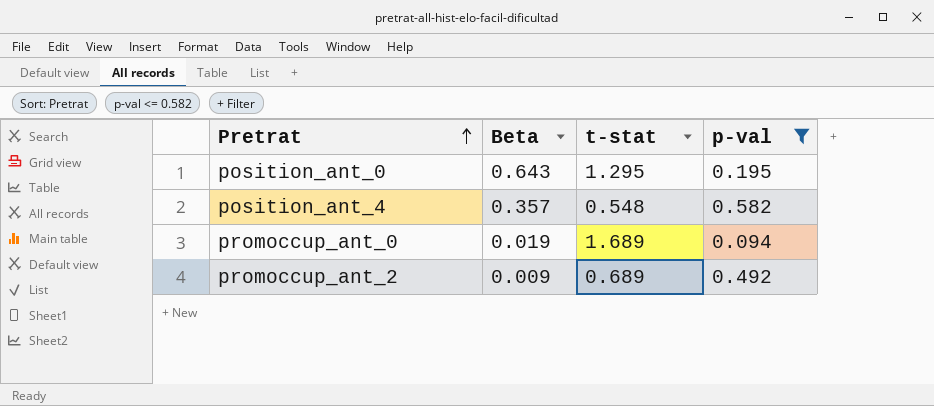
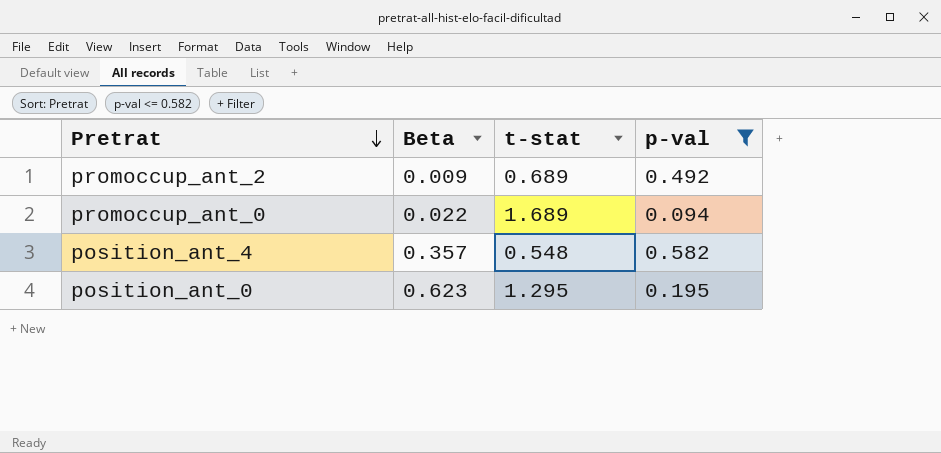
row order: Pretrat ascending -> Pretrat descending
promoccup_ant_0 | Beta: 0.019 -> 0.022
position_ant_0 | Beta: 0.643 -> 0.623

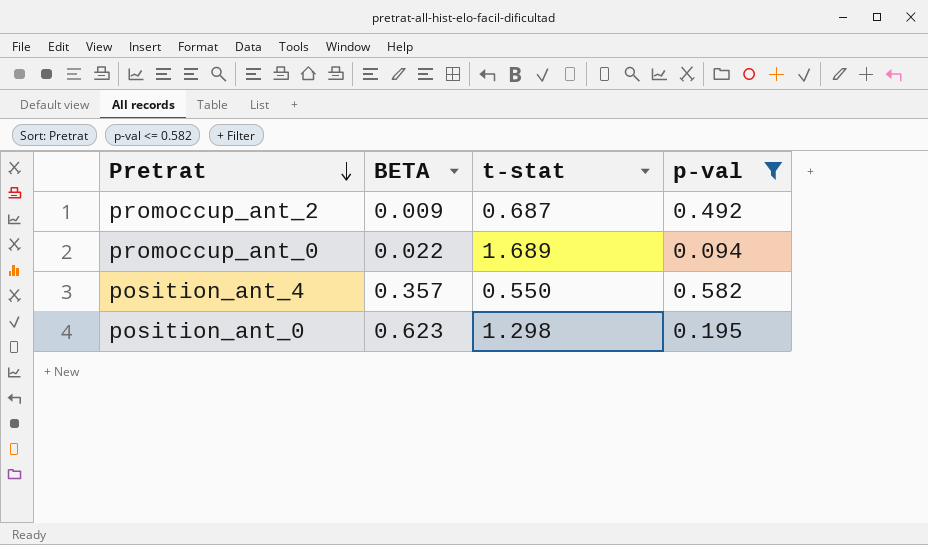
column name: Beta -> BETA
promoccup_ant_2 | t-stat: 0.689 -> 0.687
position_ant_4 | t-stat: 0.548 -> 0.550
position_ant_0 | t-stat: 1.295 -> 1.298

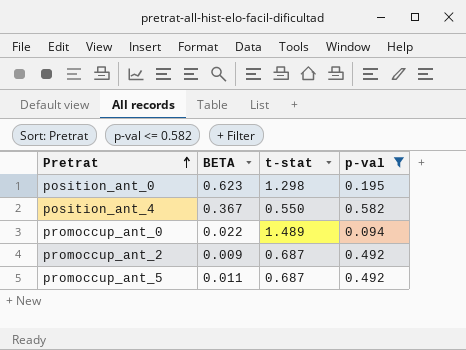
row order: Pretrat descending -> Pretrat ascending
position_ant_4 | BETA: 0.357 -> 0.367
promoccup_ant_0 | t-stat: 1.689 -> 1.489
row promoccup_ant_5: none -> 0.011 | 0.687 | 0.492

